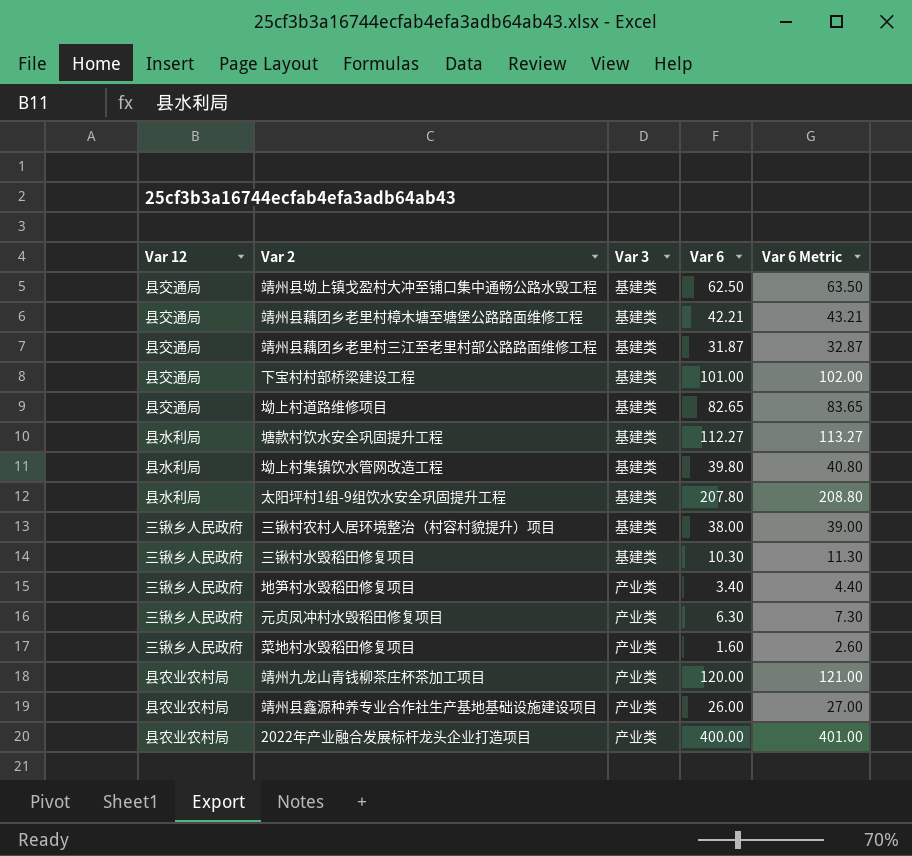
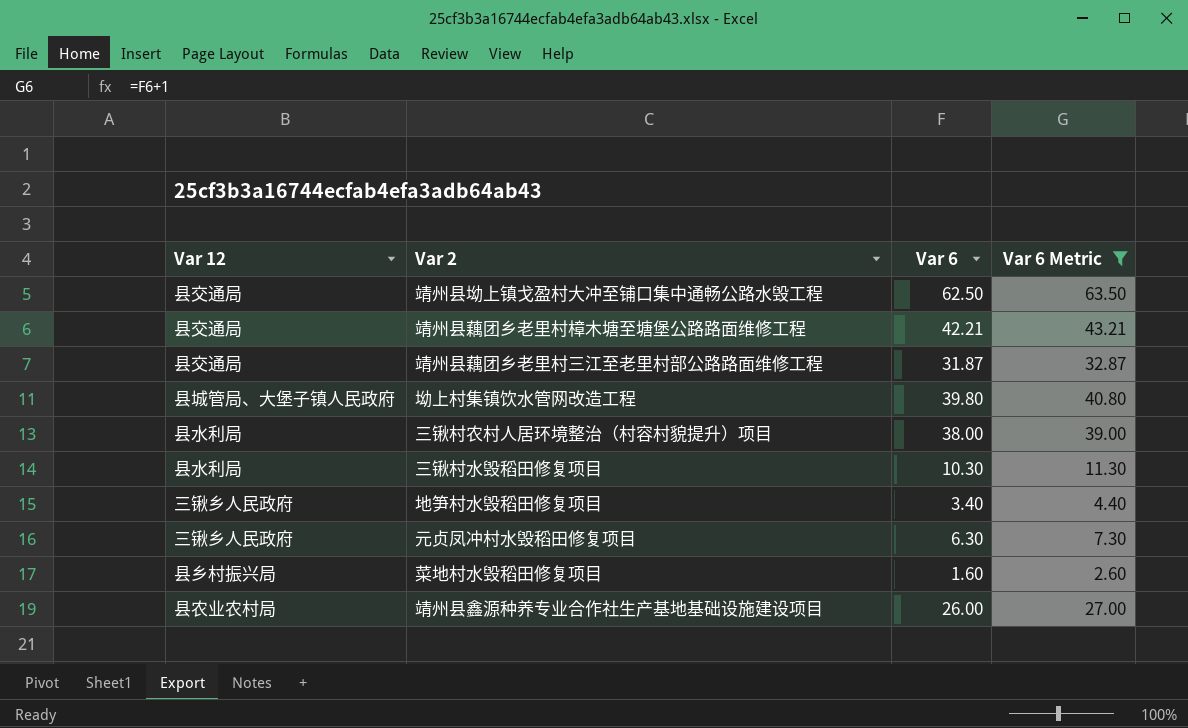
filter: none -> Var 6 Metric <= 63.50
column Var 3 | position: 3 -> none
坳上村集镇饮水管网改造工程 | Var 12: 县水利局 -> 县城管局、大堡子镇人民政府
三锹村农村人居环境整治（村容村貌提升）项目 | Var 12: 三锹乡人民政府 -> 县水利局
三锹村水毁稻田修复项目 | Var 12: 三锹乡人民政府 -> 县水利局
菜地村水毁稻田修复项目 | Var 12: 三锹乡人民政府 -> 县乡村振兴局

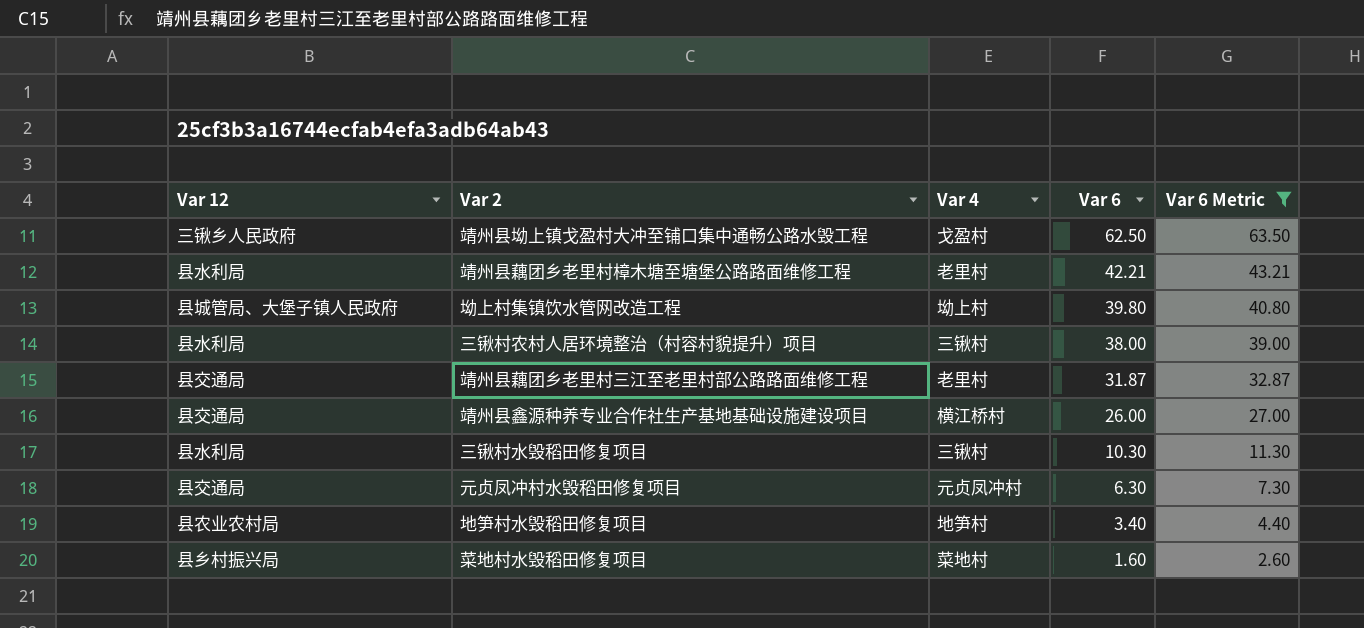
row order: none -> Var 6 descending
column Var 4 | position: none -> 3
靖州县坳上镇戈盈村大冲至铺口集中通畅公路水毁工程 | Var 12: 县交通局 -> 三锹乡人民政府
靖州县藕团乡老里村樟木塘至塘堡公路路面维修工程 | Var 12: 县交通局 -> 县水利局
靖州县鑫源种养专业合作社生产基地基础设施建设项目 | Var 12: 县农业农村局 -> 县交通局
元贞凤冲村水毁稻田修复项目 | Var 12: 三锹乡人民政府 -> 县交通局
地笋村水毁稻田修复项目 | Var 12: 三锹乡人民政府 -> 县农业农村局

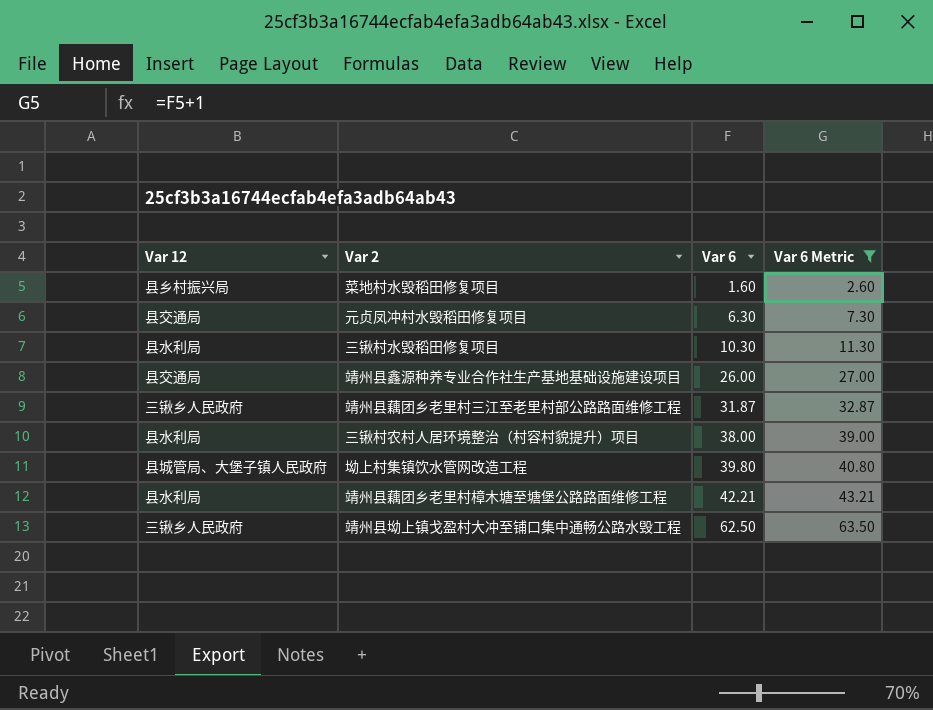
row order: Var 6 descending -> Var 6 ascending
column Var 4 | position: 3 -> none
row 地笋村水毁稻田修复项目: 县农业农村局 | 地笋村 | 3.40 | 4.40 -> none
靖州县藕团乡老里村三江至老里村部公路路面维修工程 | Var 12: 县交通局 -> 三锹乡人民政府

